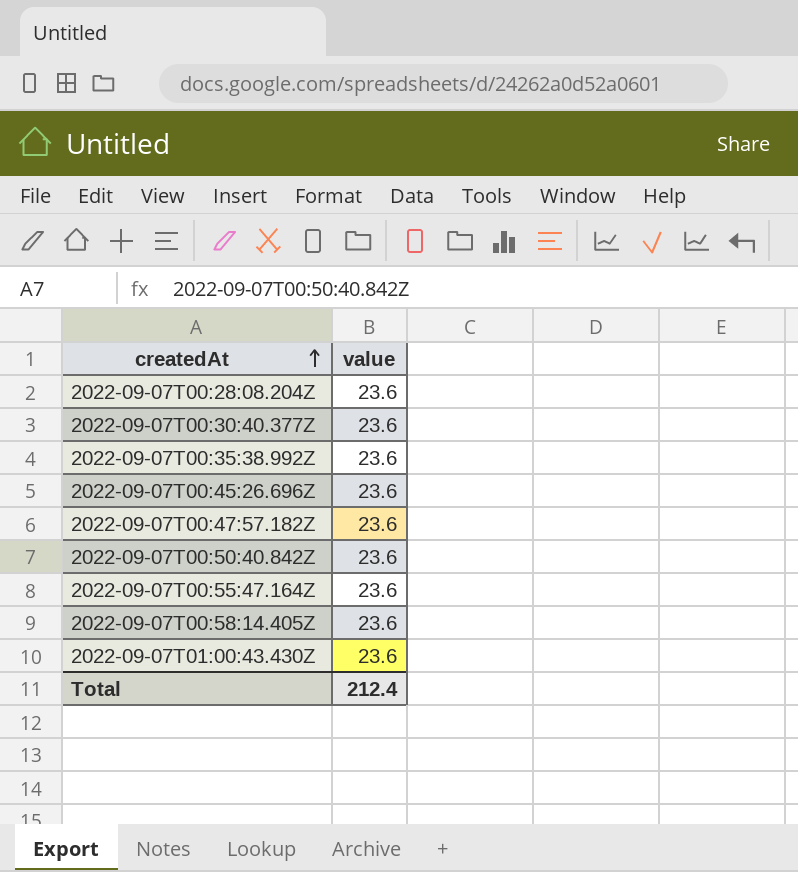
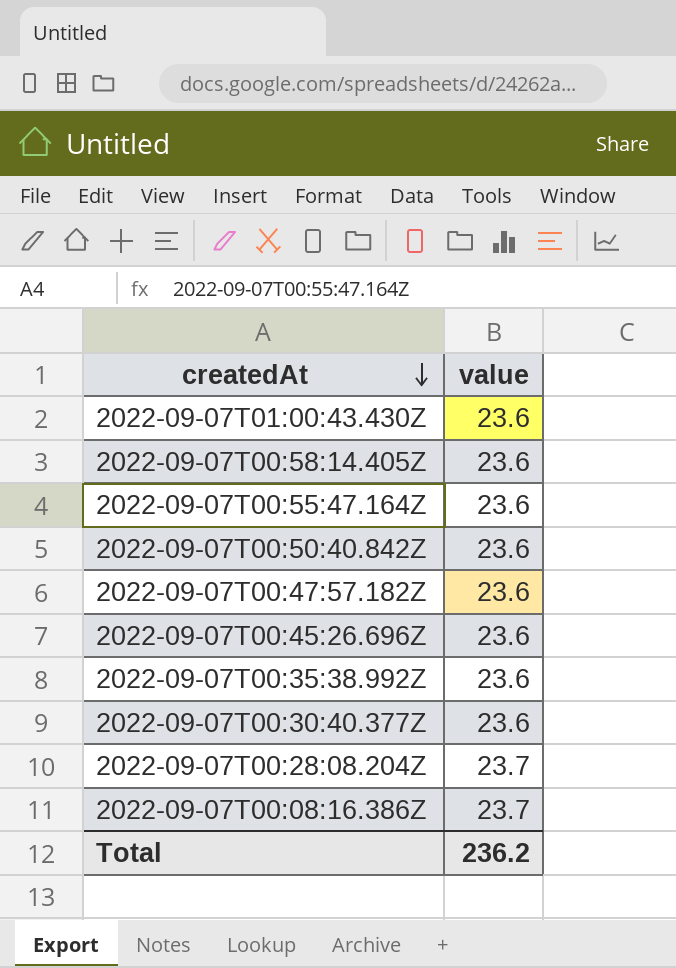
row order: createdAt ascending -> createdAt descending
2022-09-07T00:28:08.204Z | value: 23.6 -> 23.7
row 2022-09-07T00:08:16.386Z: none -> 23.7
Total | value: 212.4 -> 236.2

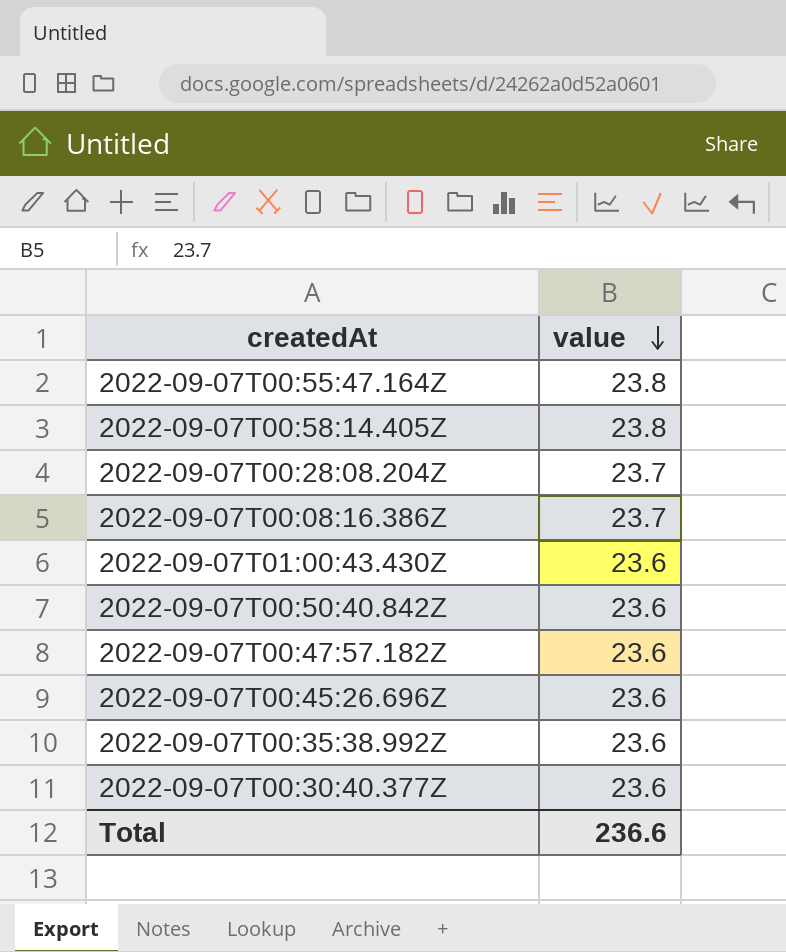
row order: createdAt descending -> value descending
2022-09-07T00:55:47.164Z | value: 23.6 -> 23.8
2022-09-07T00:58:14.405Z | value: 23.6 -> 23.8
Total | value: 236.2 -> 236.6

